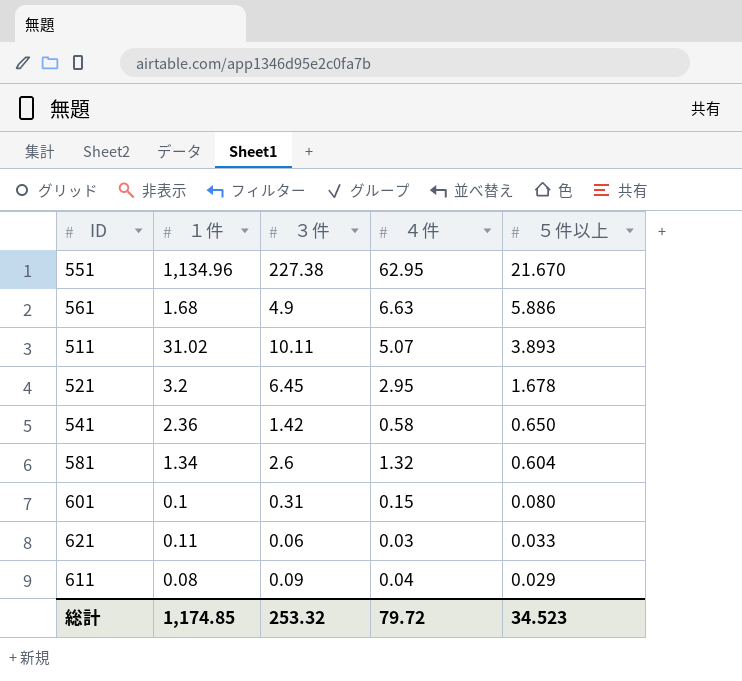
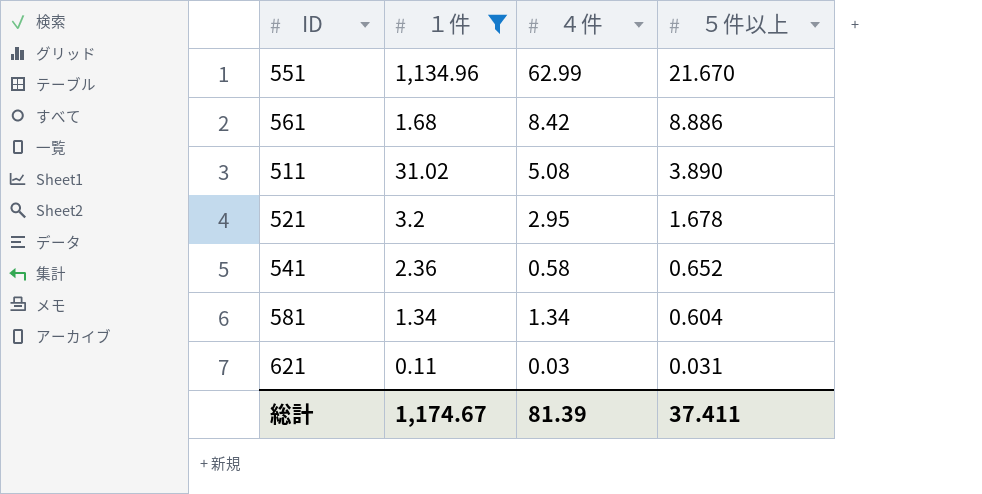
filter: none -> １件 >= 0.11
column ３件 | position: 3 -> none
551 | ４件: 62.95 -> 62.99
561 | ４件: 6.63 -> 8.42
561 | ５件以上: 5.886 -> 8.886
511 | ４件: 5.07 -> 5.08
511 | ５件以上: 3.893 -> 3.890
541 | ５件以上: 0.650 -> 0.652
581 | ４件: 1.32 -> 1.34
621 | ５件以上: 0.033 -> 0.031
総計 | １件: 1,174.85 -> 1,174.67
総計 | ４件: 79.72 -> 81.39
総計 | ５件以上: 34.523 -> 37.411

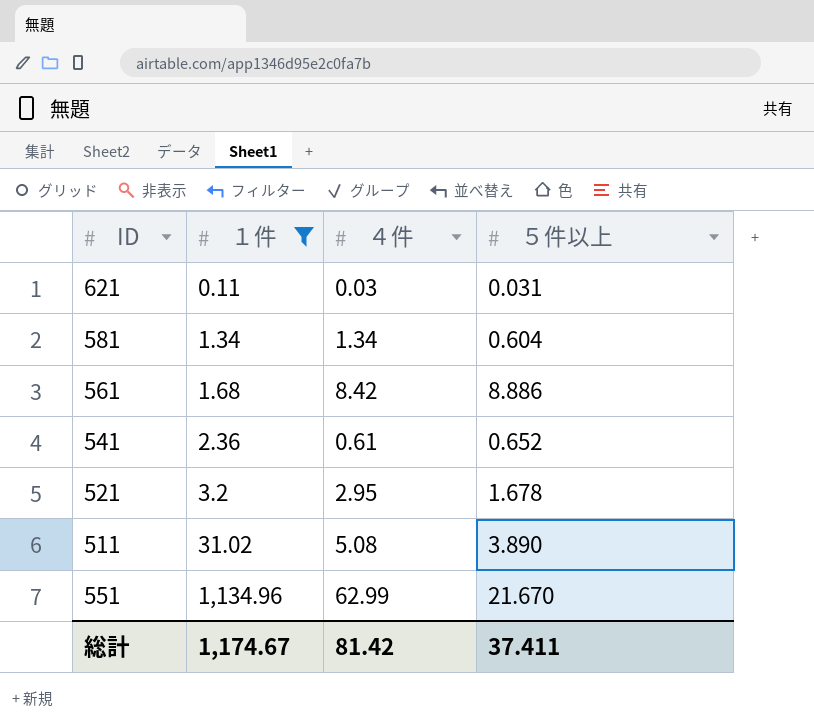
row order: ５件以上 descending -> １件 ascending
541 | ４件: 0.58 -> 0.61
総計 | ４件: 81.39 -> 81.42

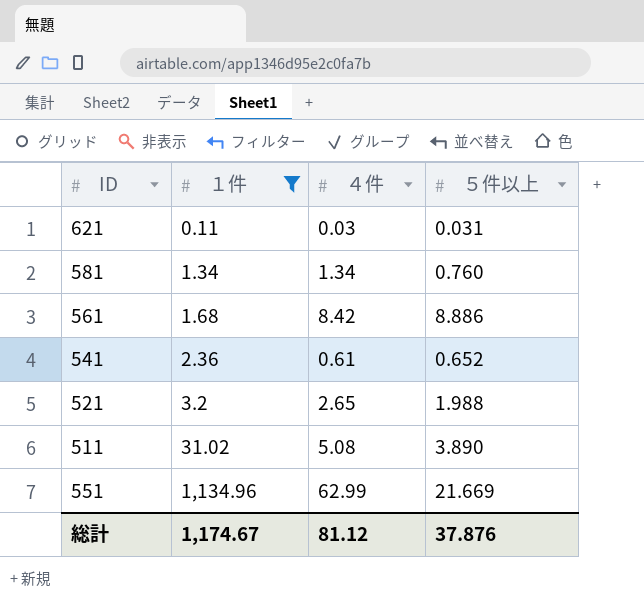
581 | ５件以上: 0.604 -> 0.760
521 | ４件: 2.95 -> 2.65
521 | ５件以上: 1.678 -> 1.988
551 | ５件以上: 21.670 -> 21.669
総計 | ４件: 81.42 -> 81.12
総計 | ５件以上: 37.411 -> 37.876

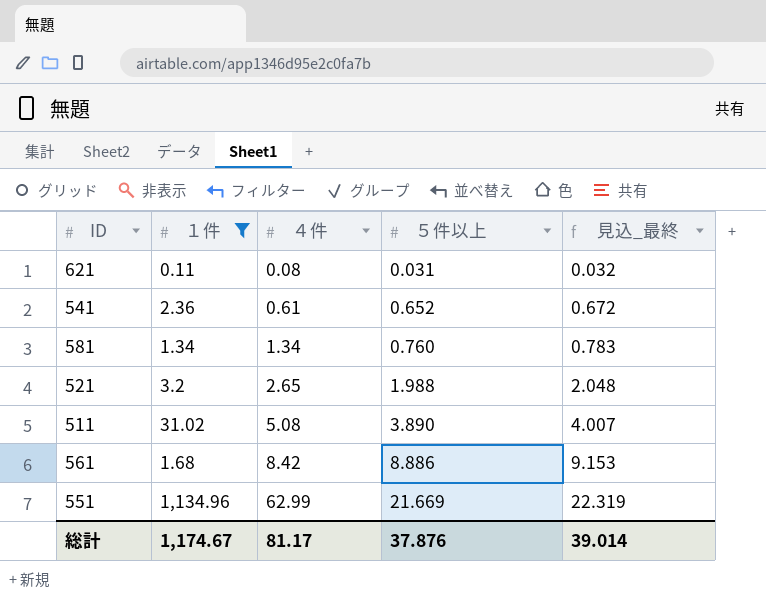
row order: １件 ascending -> ４件 ascending
column 見込_最終 | formula: none -> [５件以上] * 1.03
621 | ４件: 0.03 -> 0.08
総計 | ４件: 81.12 -> 81.17

